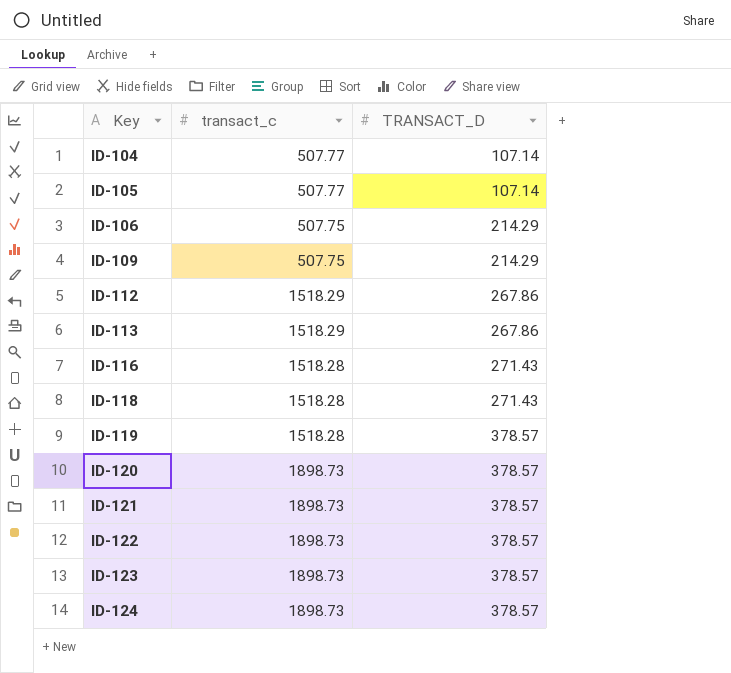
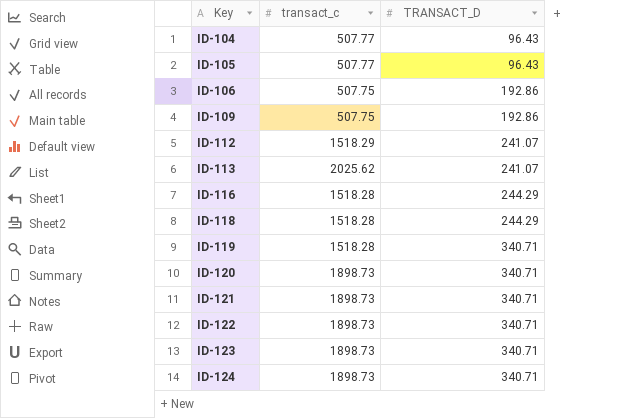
ID-104 | TRANSACT_D: 107.14 -> 96.43
ID-105 | TRANSACT_D: 107.14 -> 96.43
ID-106 | TRANSACT_D: 214.29 -> 192.86
ID-109 | TRANSACT_D: 214.29 -> 192.86
ID-112 | TRANSACT_D: 267.86 -> 241.07
ID-113 | transact_c: 1518.29 -> 2025.62
ID-113 | TRANSACT_D: 267.86 -> 241.07
ID-116 | TRANSACT_D: 271.43 -> 244.29
ID-118 | TRANSACT_D: 271.43 -> 244.29
ID-119 | TRANSACT_D: 378.57 -> 340.71
ID-120 | TRANSACT_D: 378.57 -> 340.71
ID-121 | TRANSACT_D: 378.57 -> 340.71
ID-122 | TRANSACT_D: 378.57 -> 340.71
ID-123 | TRANSACT_D: 378.57 -> 340.71
ID-124 | TRANSACT_D: 378.57 -> 340.71

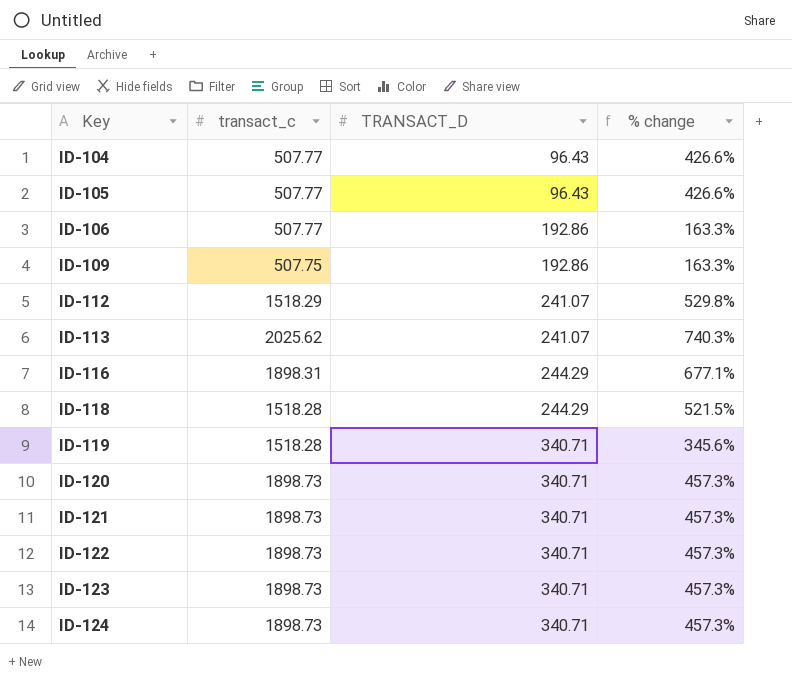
column % change | formula: none -> ([transact_c] - [TRANSACT_D]) / [TRANSACT_D]
ID-106 | transact_c: 507.75 -> 507.77
ID-116 | transact_c: 1518.28 -> 1898.31

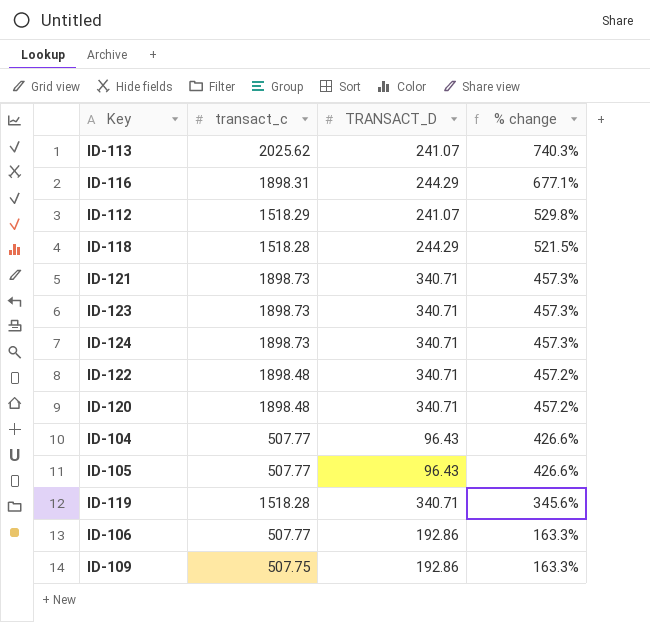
row order: Key ascending -> % change descending
ID-122 | transact_c: 1898.73 -> 1898.48
ID-122 | % change: 457.3% -> 457.2%
ID-120 | transact_c: 1898.73 -> 1898.48
ID-120 | % change: 457.3% -> 457.2%

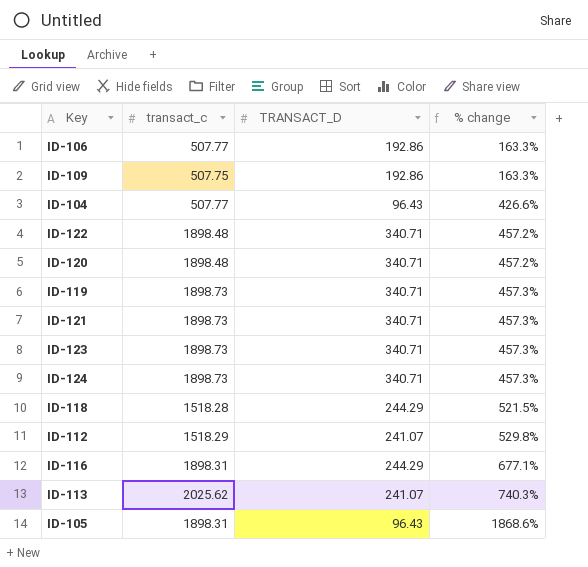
row order: % change descending -> % change ascending
ID-119 | transact_c: 1518.28 -> 1898.73
ID-119 | % change: 345.6% -> 457.3%
ID-105 | transact_c: 507.77 -> 1898.31
ID-105 | % change: 426.6% -> 1868.6%

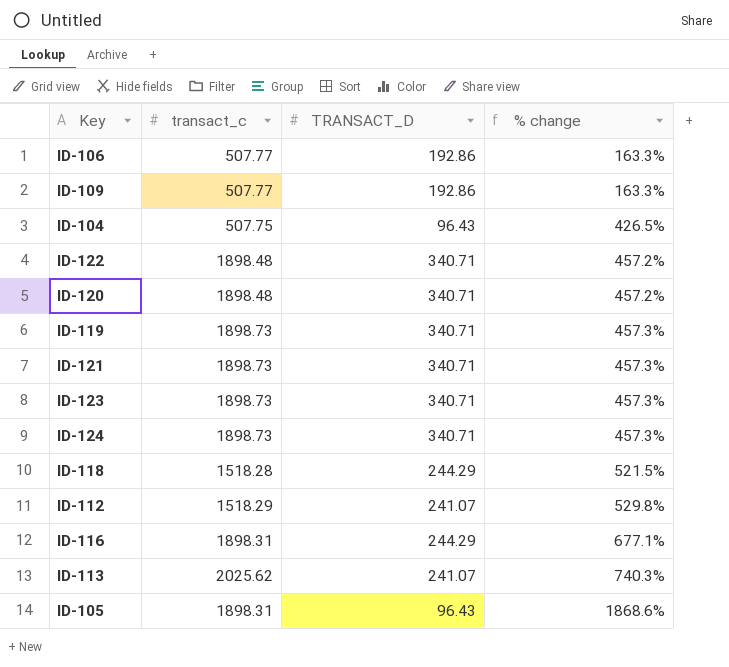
ID-109 | transact_c: 507.75 -> 507.77
ID-104 | transact_c: 507.77 -> 507.75
ID-104 | % change: 426.6% -> 426.5%

